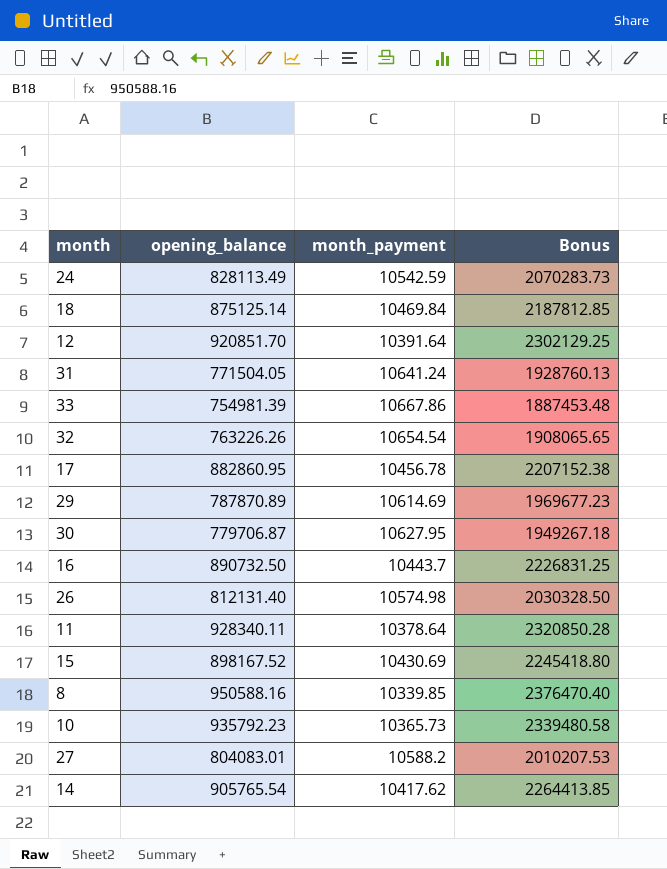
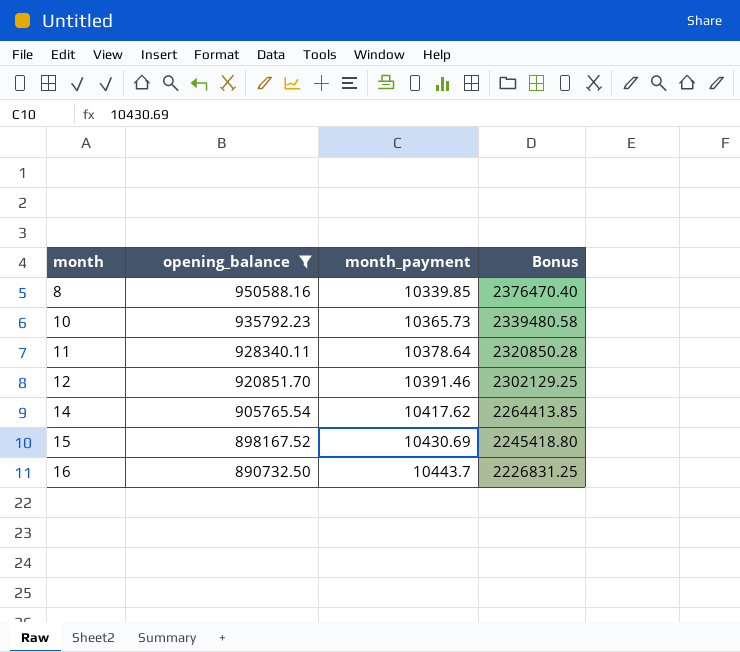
filter: none -> opening_balance >= 890732.50
row order: none -> month ascending
12 | month_payment: 10391.64 -> 10391.46

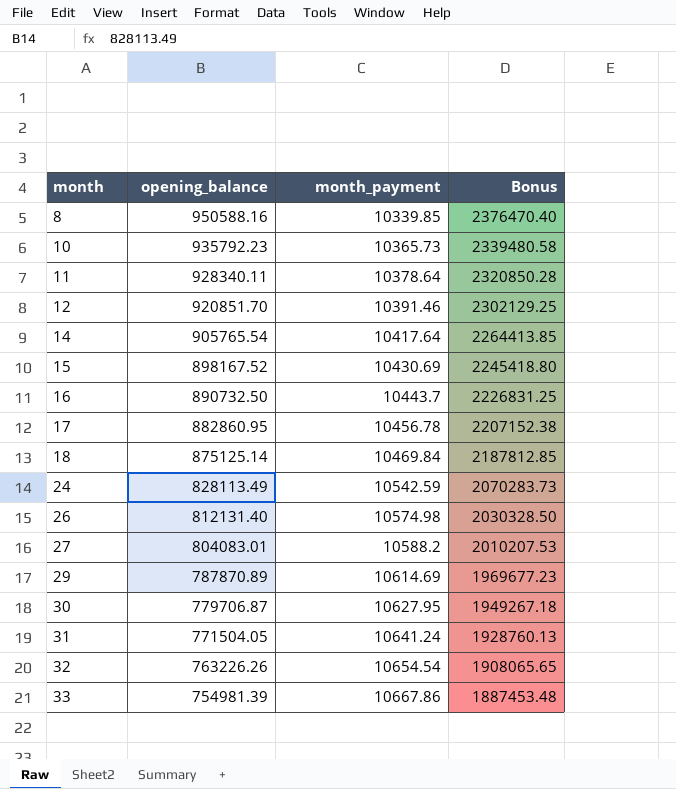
filter: opening_balance >= 890732.50 -> none
14 | month_payment: 10417.62 -> 10417.64

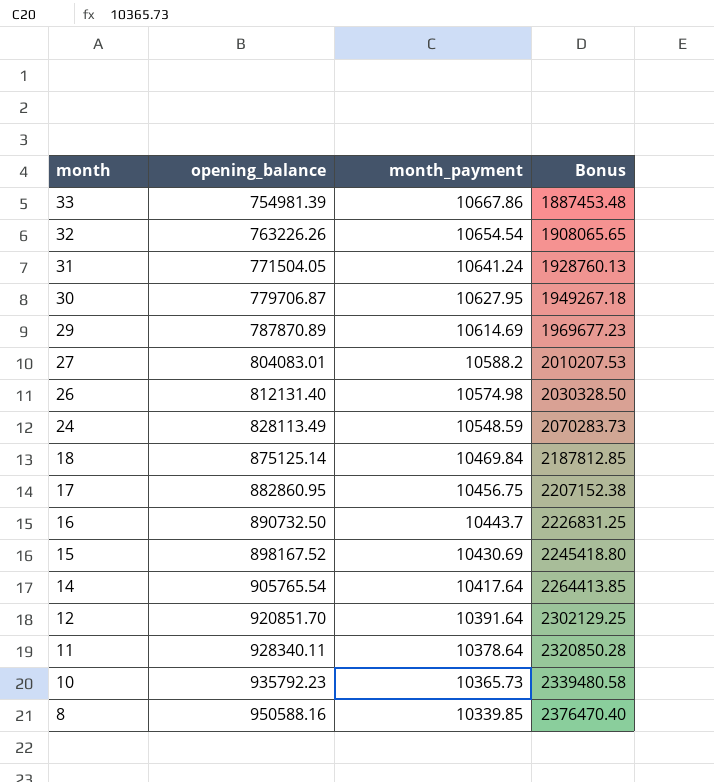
row order: month ascending -> month descending
24 | month_payment: 10542.59 -> 10548.59
17 | month_payment: 10456.78 -> 10456.75
12 | month_payment: 10391.46 -> 10391.64

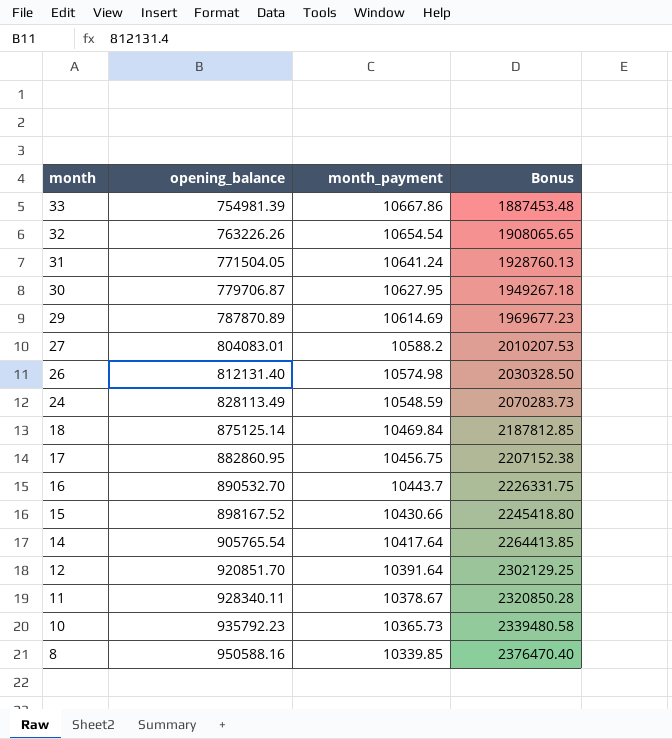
16 | opening_balance: 890732.50 -> 890532.70
16 | Bonus: 2226831.25 -> 2226331.75
15 | month_payment: 10430.69 -> 10430.66
11 | month_payment: 10378.64 -> 10378.67

